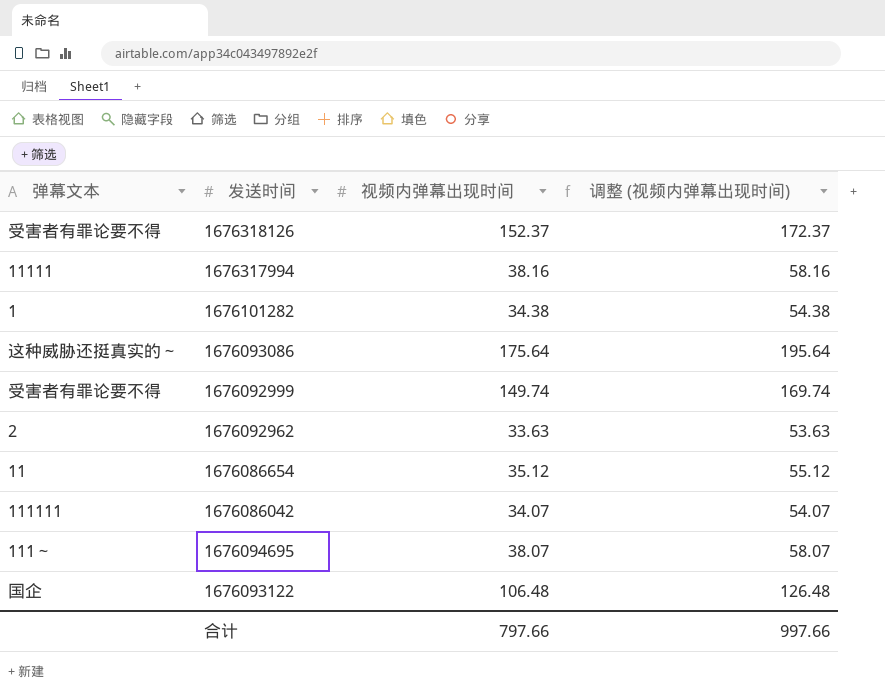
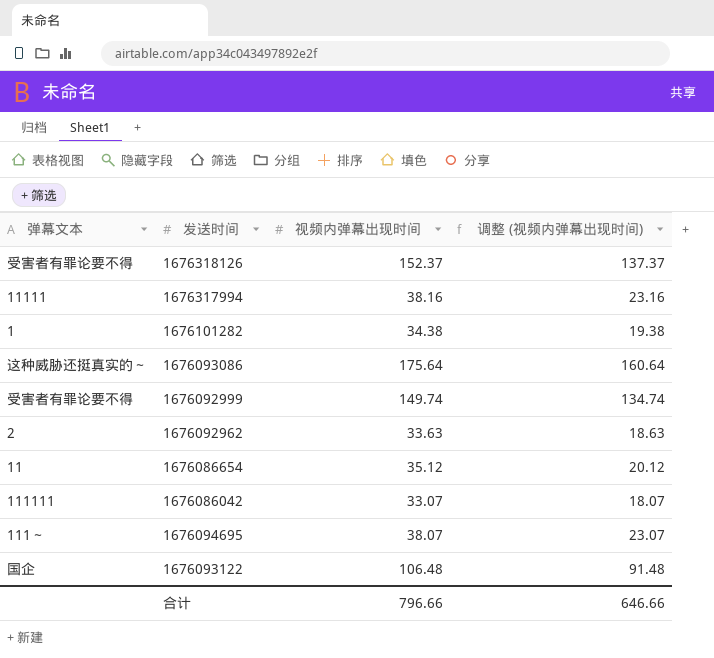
column 调整 (视频内弹幕出现时间) | formula: [视频内弹幕出现时间] + 20 -> [视频内弹幕出现时间] - 15
1676086042 | 视频内弹幕出现时间: 34.07 -> 33.07
合计 | 视频内弹幕出现时间: 797.66 -> 796.66
合计 | 调整 (视频内弹幕出现时间): 997.66 -> 646.66

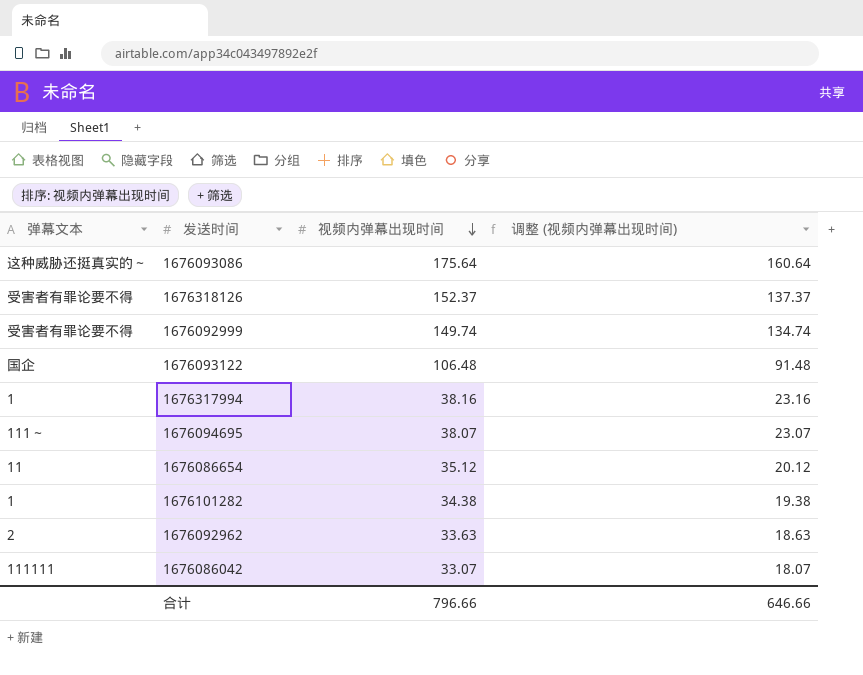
row order: none -> 视频内弹幕出现时间 descending
1676317994 | 弹幕文本: 11111 -> 1

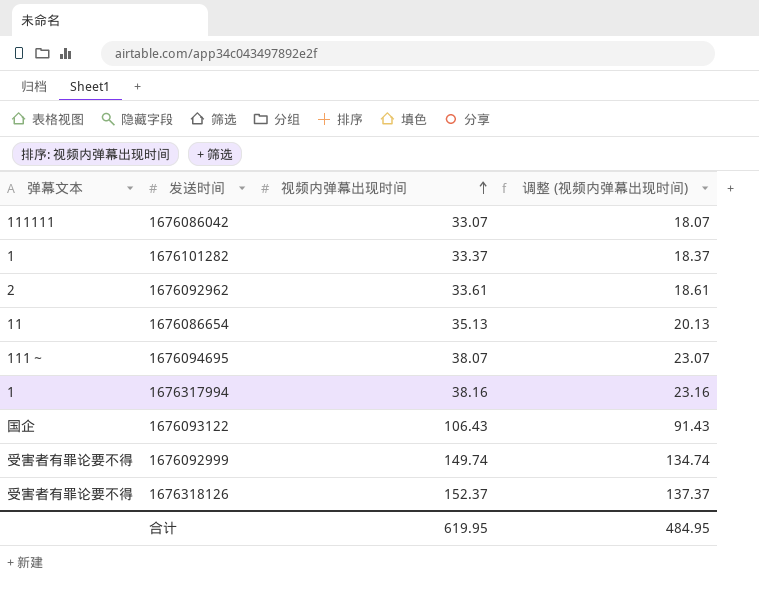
row order: 视频内弹幕出现时间 descending -> 视频内弹幕出现时间 ascending
row 1676093086: 这种威胁还挺真实的～ | 175.64 | 160.64 -> none
1676101282 | 视频内弹幕出现时间: 34.38 -> 33.37
1676101282 | 调整 (视频内弹幕出现时间): 19.38 -> 18.37
1676092962 | 视频内弹幕出现时间: 33.63 -> 33.61
1676092962 | 调整 (视频内弹幕出现时间): 18.63 -> 18.61
1676086654 | 视频内弹幕出现时间: 35.12 -> 35.13
1676086654 | 调整 (视频内弹幕出现时间): 20.12 -> 20.13
1676093122 | 视频内弹幕出现时间: 106.48 -> 106.43
1676093122 | 调整 (视频内弹幕出现时间): 91.48 -> 91.43
合计 | 视频内弹幕出现时间: 796.66 -> 619.95
合计 | 调整 (视频内弹幕出现时间): 646.66 -> 484.95

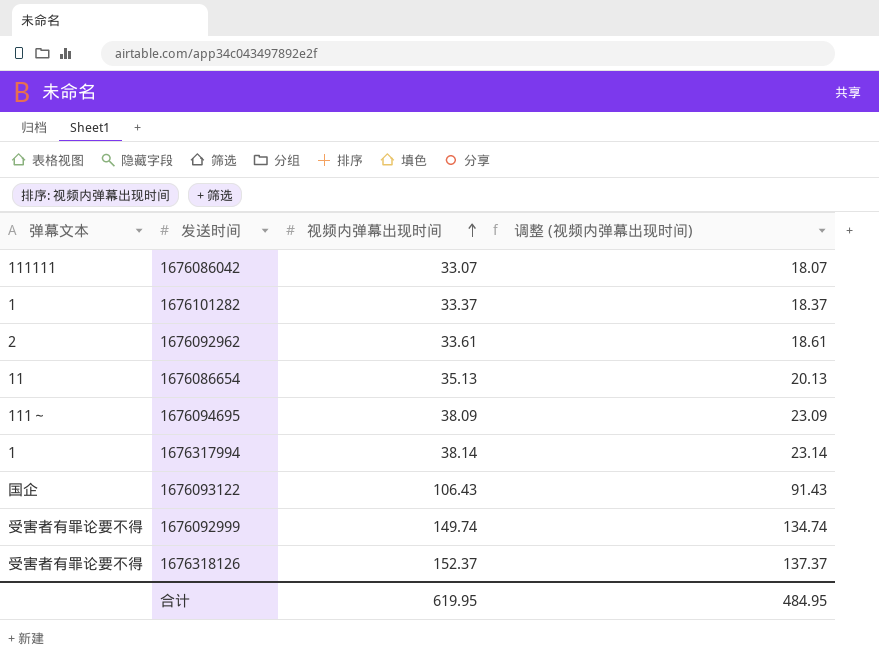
1676094695 | 视频内弹幕出现时间: 38.07 -> 38.09
1676094695 | 调整 (视频内弹幕出现时间): 23.07 -> 23.09
1676317994 | 视频内弹幕出现时间: 38.16 -> 38.14
1676317994 | 调整 (视频内弹幕出现时间): 23.16 -> 23.14

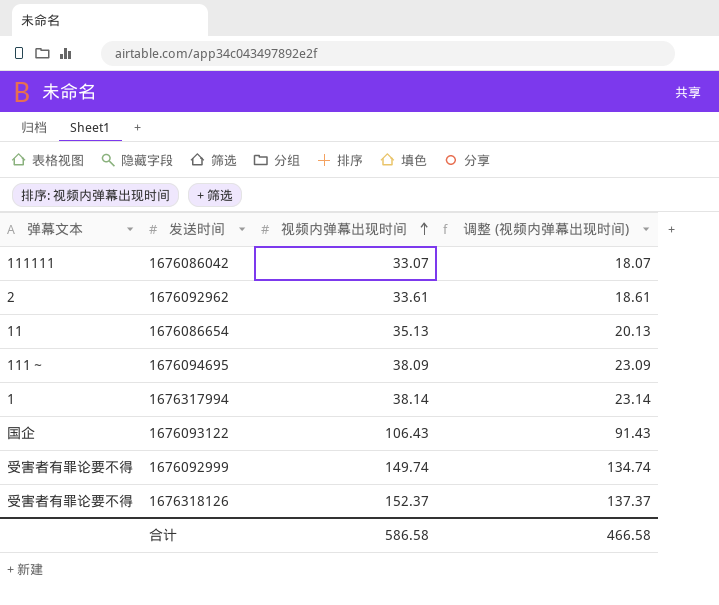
row 1676101282: 1 | 33.37 | 18.37 -> none
合计 | 视频内弹幕出现时间: 619.95 -> 586.58
合计 | 调整 (视频内弹幕出现时间): 484.95 -> 466.58

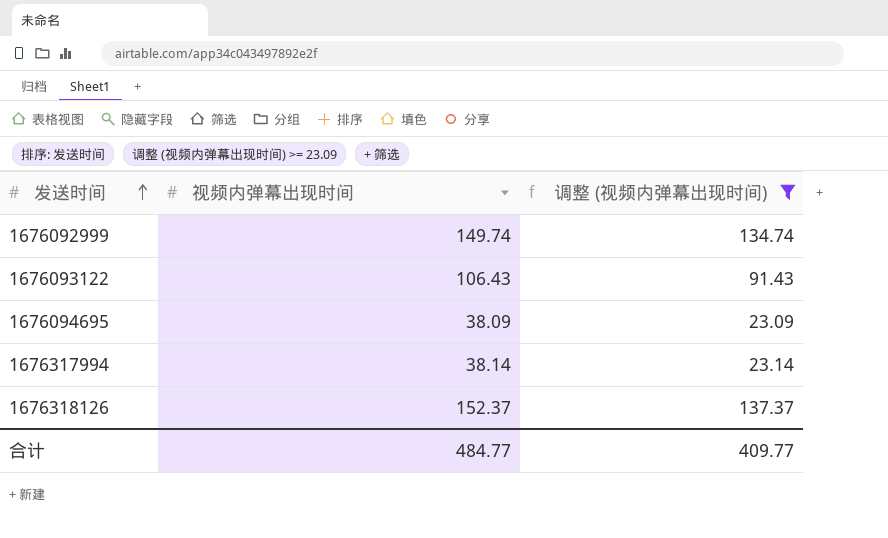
filter: none -> 调整 (视频内弹幕出现时间) >= 23.09
row order: 视频内弹幕出现时间 ascending -> 发送时间 ascending
column 弹幕文本 | position: 1 -> none
合计 | 视频内弹幕出现时间: 586.58 -> 484.77
合计 | 调整 (视频内弹幕出现时间): 466.58 -> 409.77

